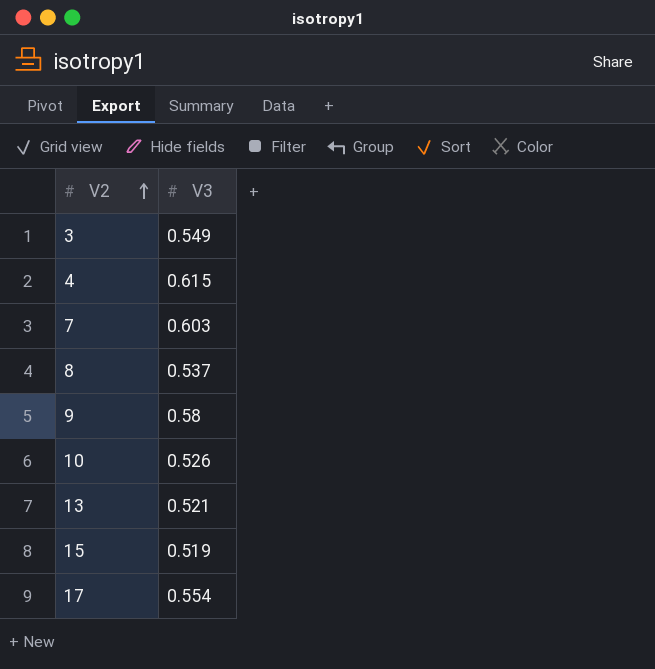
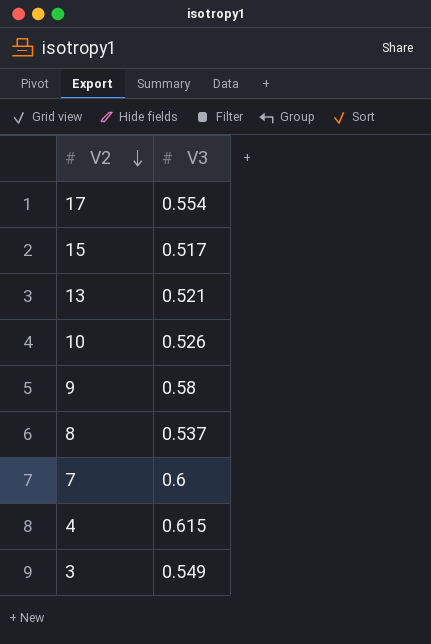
row order: V2 ascending -> V2 descending
15 | V3: 0.519 -> 0.517
7 | V3: 0.603 -> 0.6

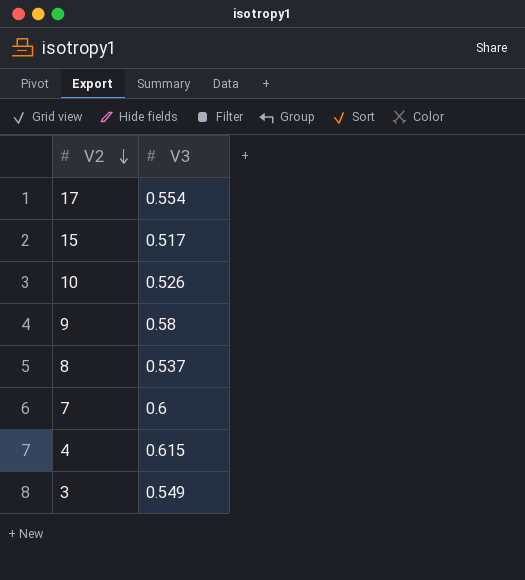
row 13: 0.521 -> none

